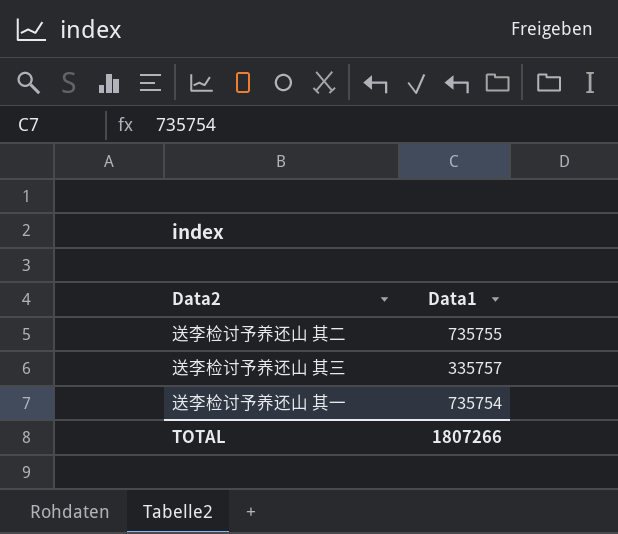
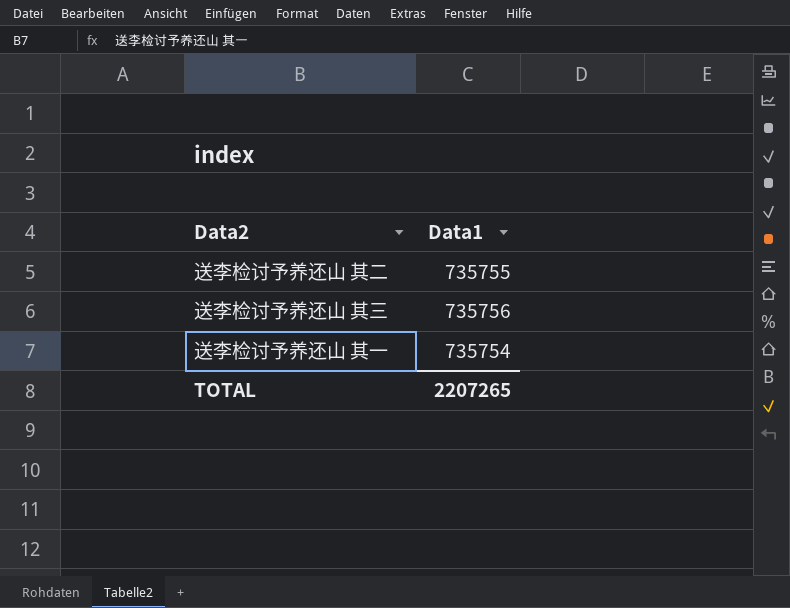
送李检讨予养还山 其三 | Data1: 335757 -> 735756
TOTAL | Data1: 1807266 -> 2207265

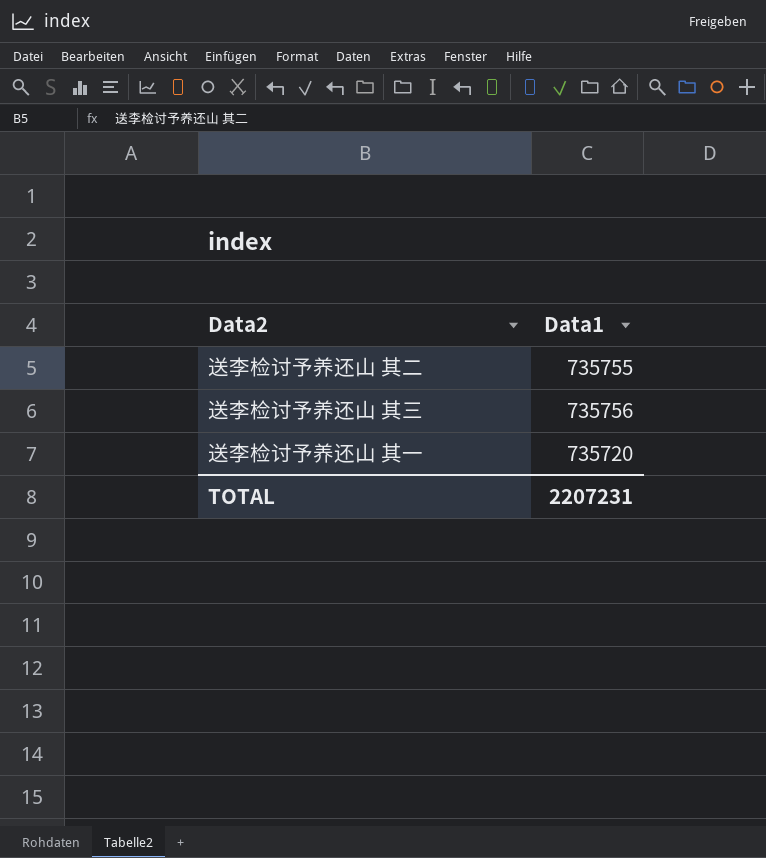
送李检讨予养还山 其一 | Data1: 735754 -> 735720
TOTAL | Data1: 2207265 -> 2207231

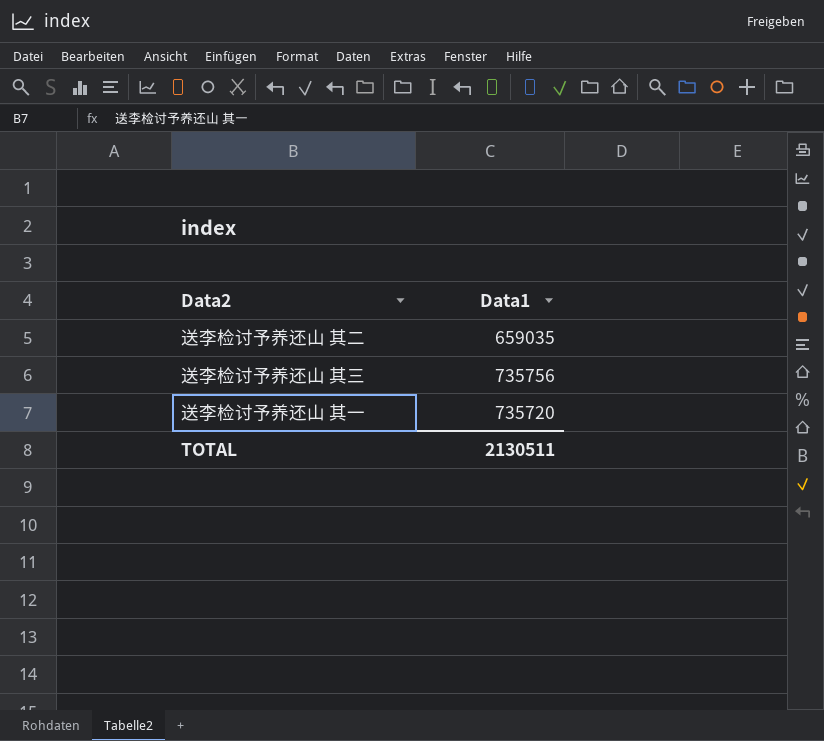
送李检讨予养还山 其二 | Data1: 735755 -> 659035
TOTAL | Data1: 2207231 -> 2130511

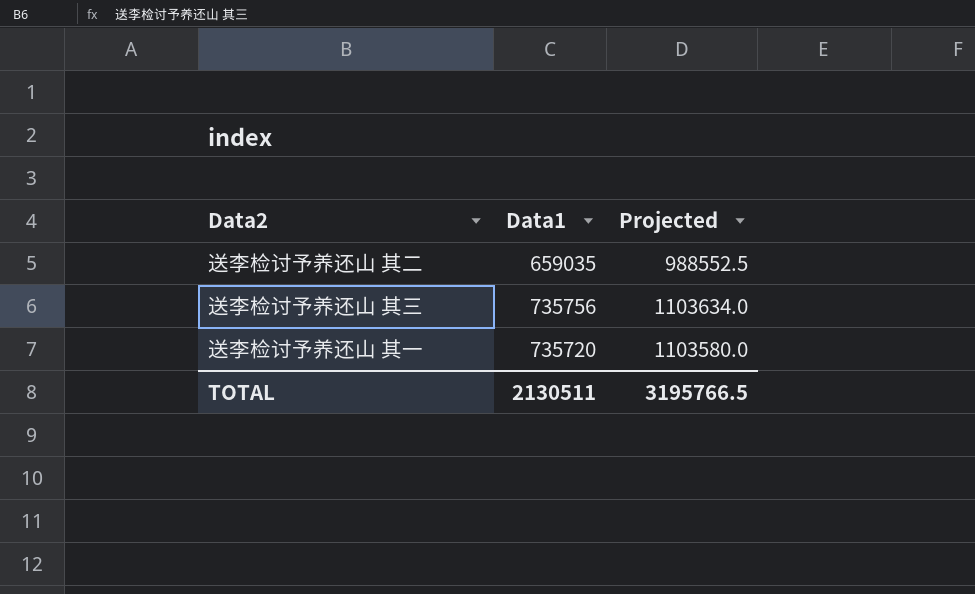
column Projected | formula: none -> [Data1] * 1.5

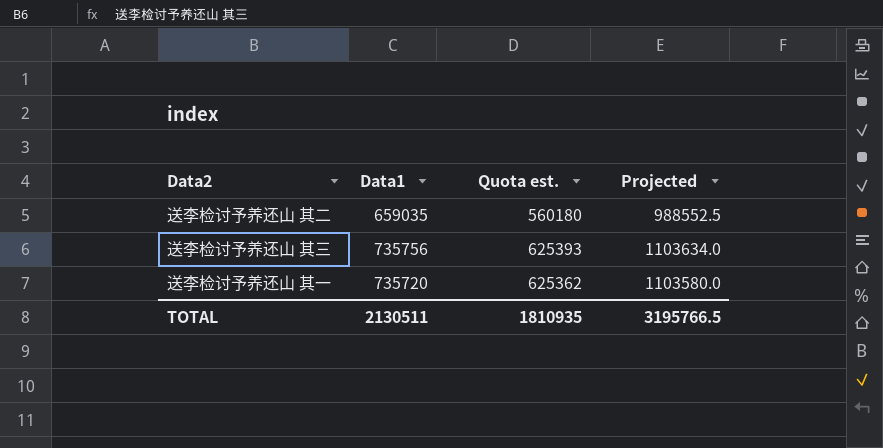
column Quota est. | formula: none -> [Data1] * 0.85

